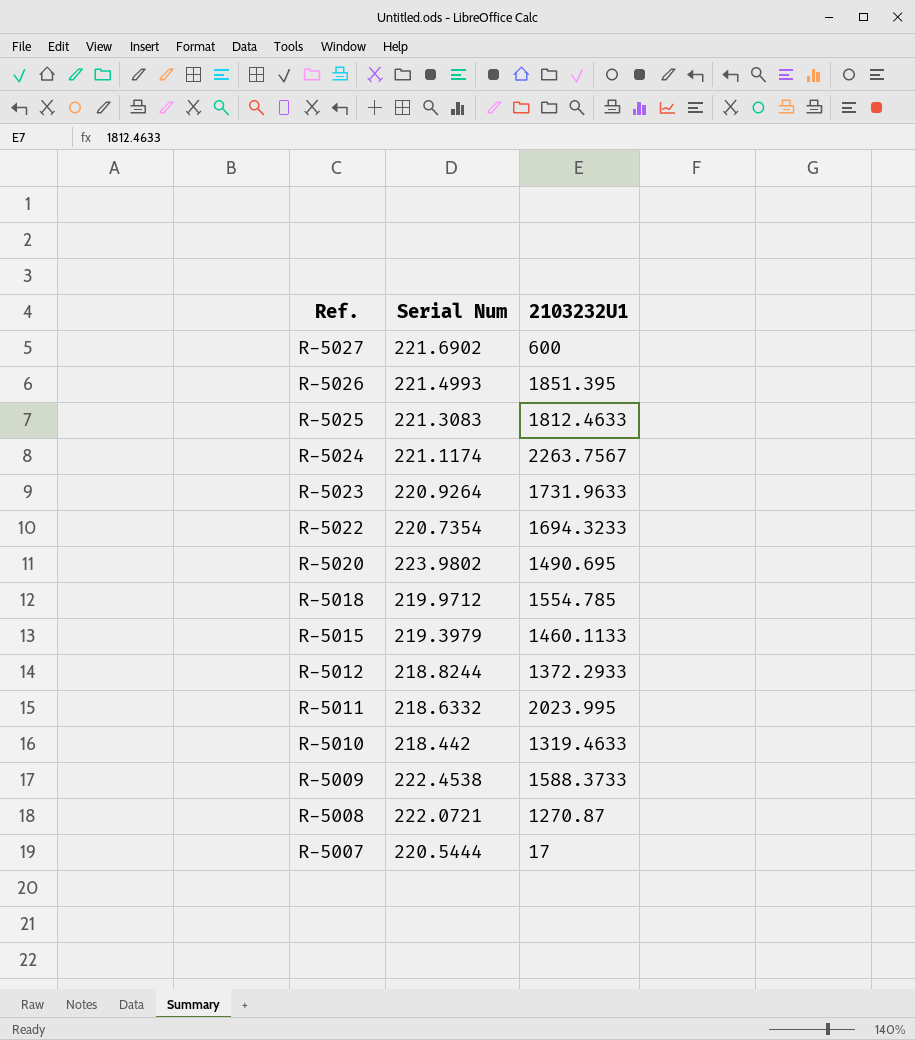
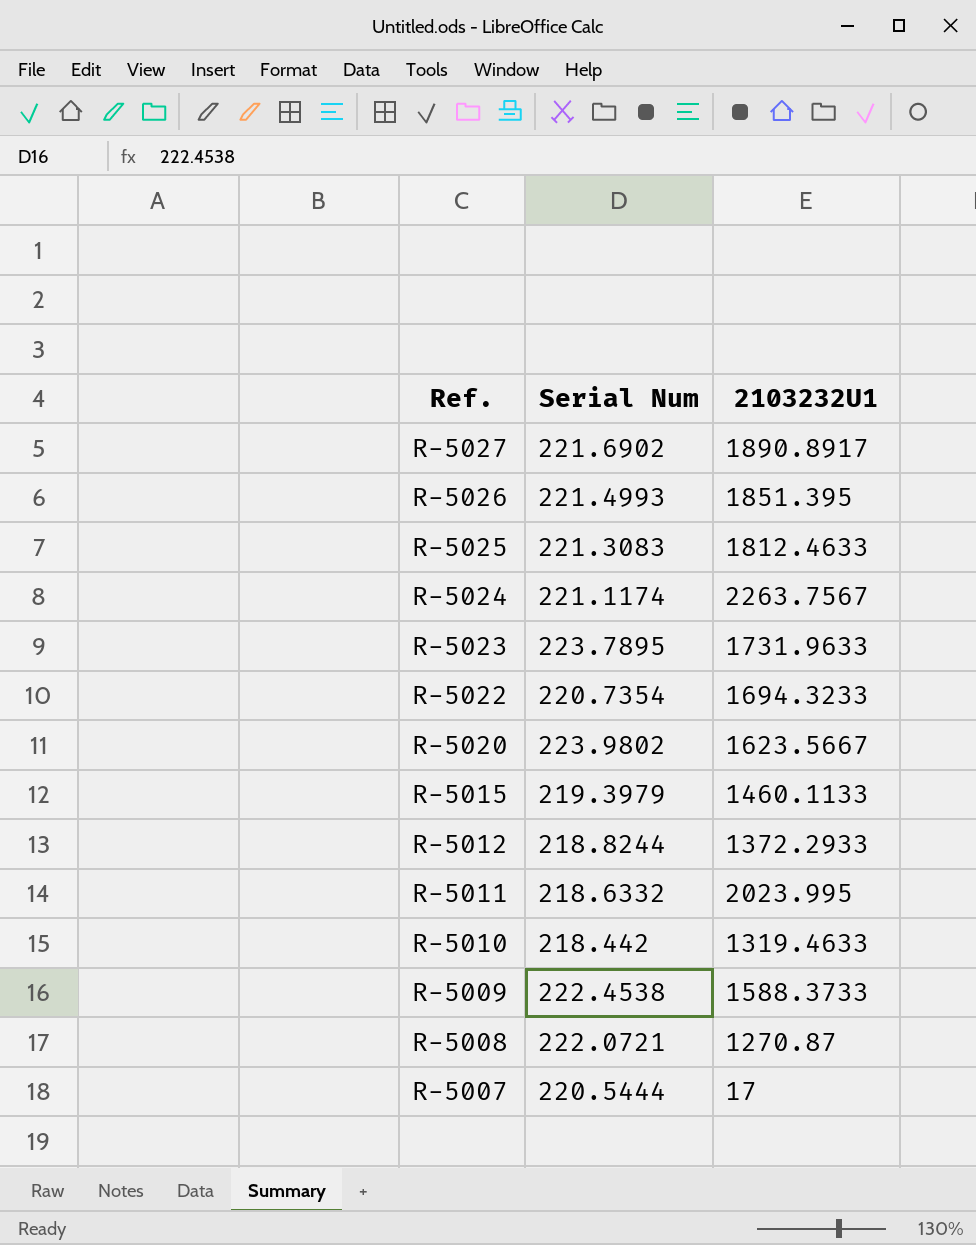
row R-5018: 219.9712 | 1554.785 -> none
R-5027 | 2103232U1: 600 -> 1890.8917
R-5023 | Serial Num: 220.9264 -> 223.7895
R-5020 | 2103232U1: 1490.695 -> 1623.5667

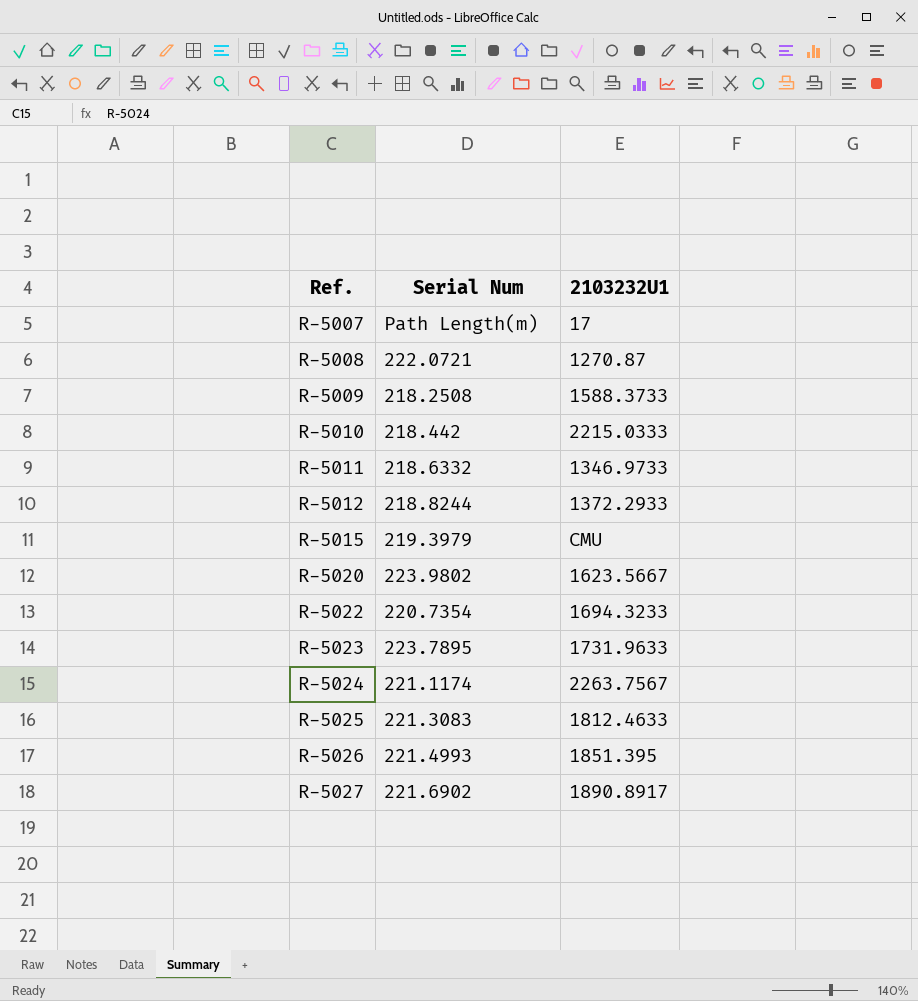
row order: Ref. descending -> Ref. ascending
R-5007 | Serial Num: 220.5444 -> Path Length(m)
R-5009 | Serial Num: 222.4538 -> 218.2508
R-5010 | 2103232U1: 1319.4633 -> 2215.0333
R-5011 | 2103232U1: 2023.995 -> 1346.9733
R-5015 | 2103232U1: 1460.1133 -> CMU

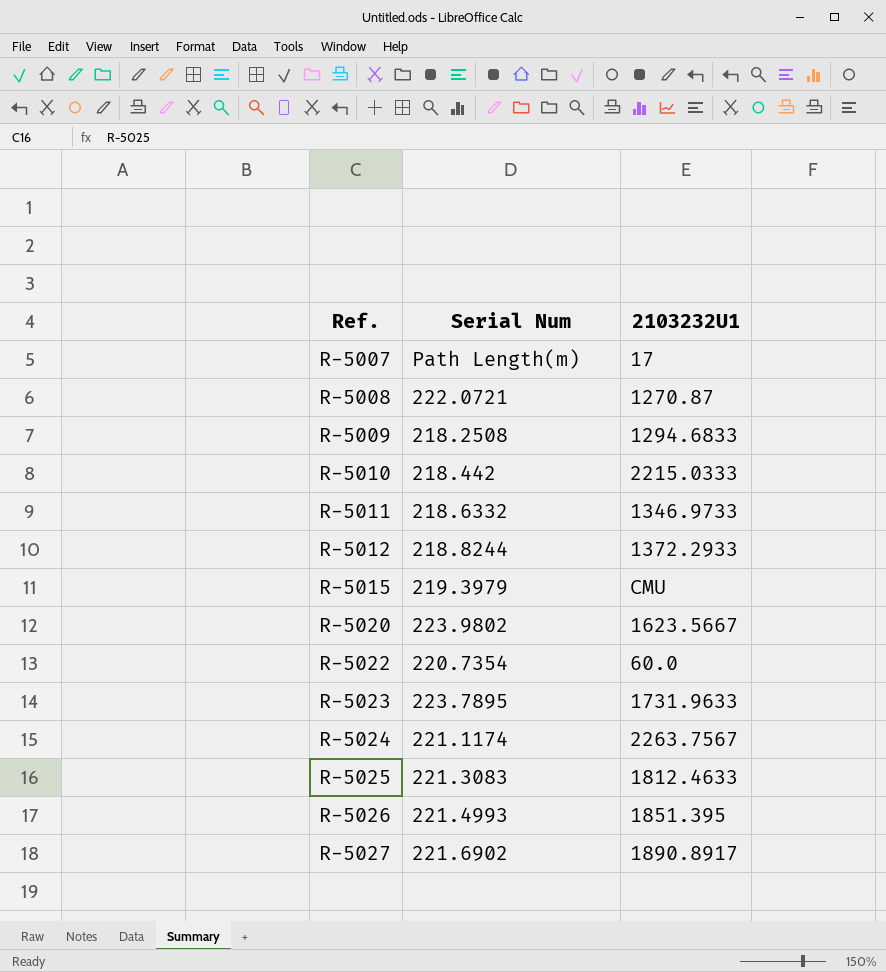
R-5009 | 2103232U1: 1588.3733 -> 1294.6833
R-5022 | 2103232U1: 1694.3233 -> 60.0

